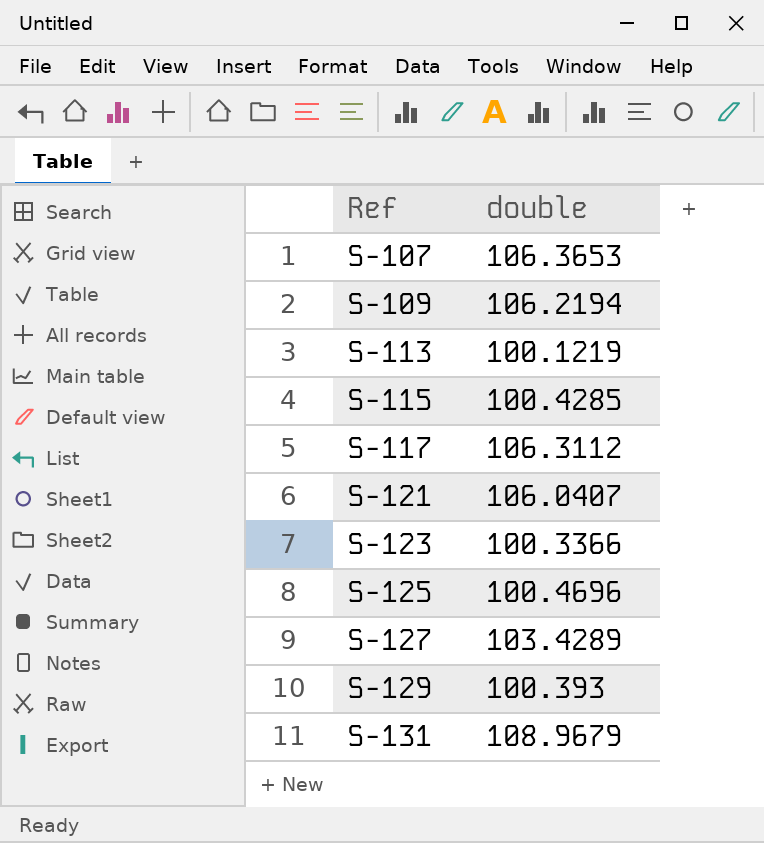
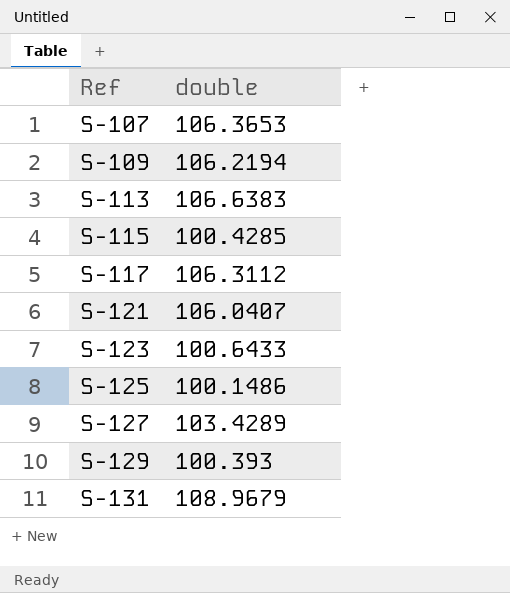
S-113 | double: 100.1219 -> 106.6383
S-123 | double: 100.3366 -> 100.6433
S-125 | double: 100.4696 -> 100.1486

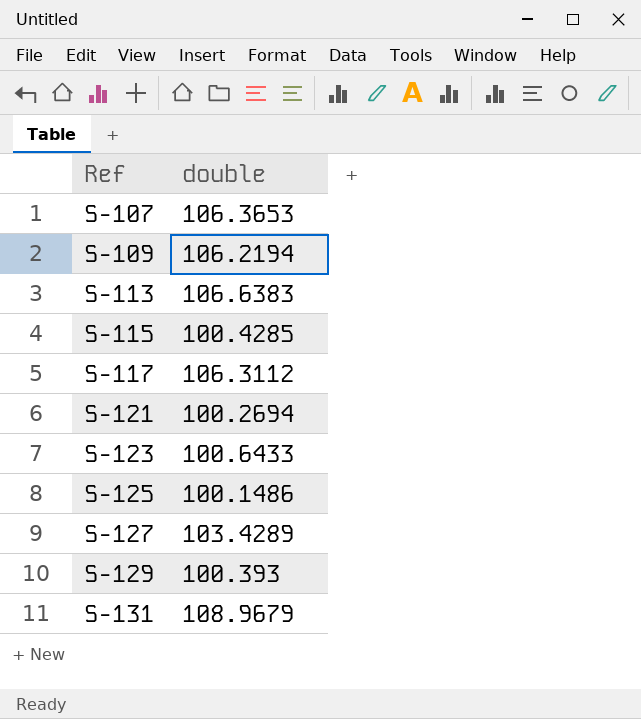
S-121 | double: 106.0407 -> 100.2694

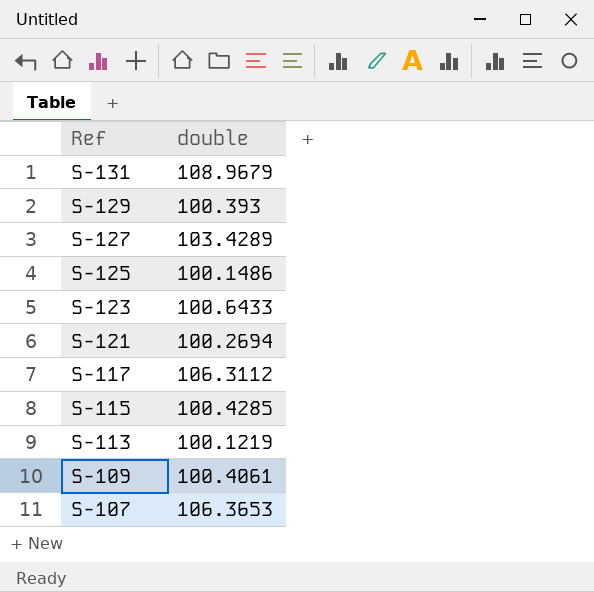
row order: Ref ascending -> Ref descending
S-113 | double: 106.6383 -> 100.1219
S-109 | double: 106.2194 -> 100.4061

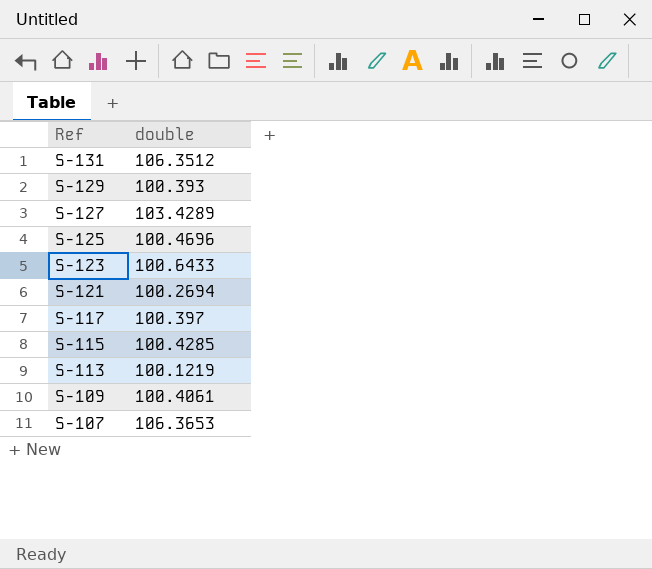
S-131 | double: 108.9679 -> 106.3512
S-125 | double: 100.1486 -> 100.4696
S-117 | double: 106.3112 -> 100.397

